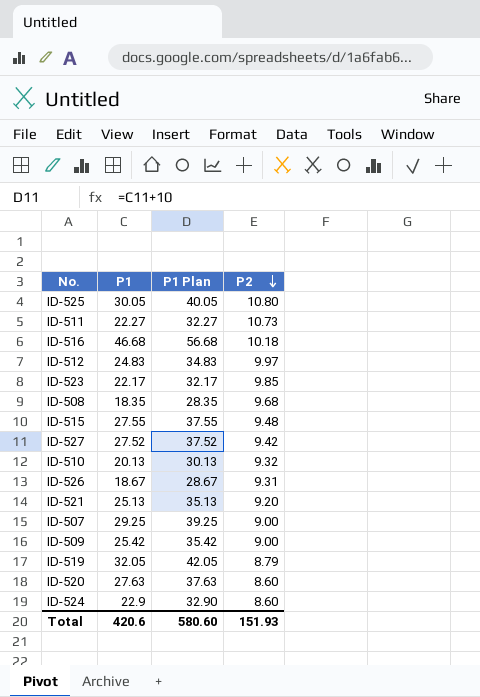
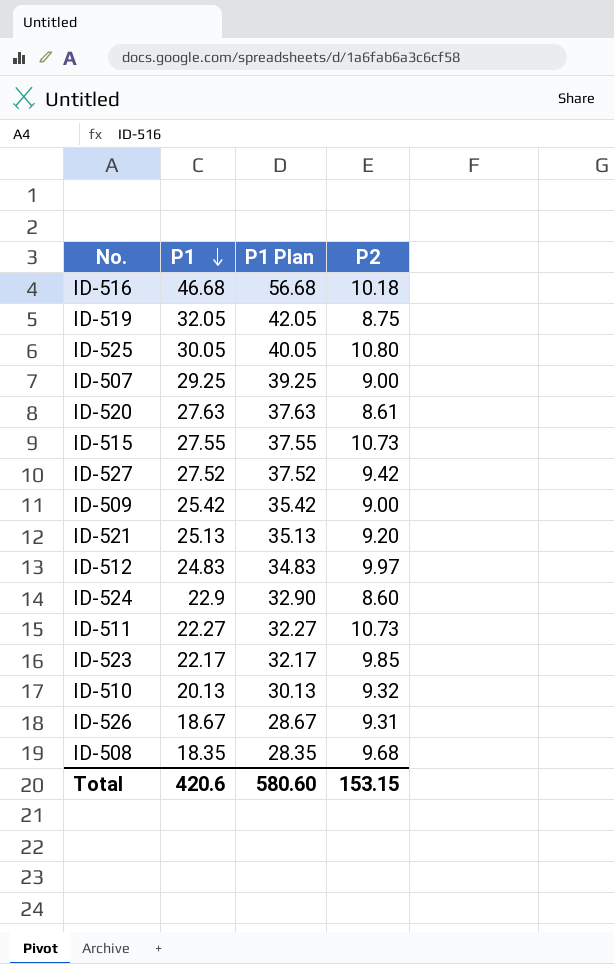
row order: P2 descending -> P1 descending
ID-519 | P2: 8.79 -> 8.75
ID-520 | P2: 8.60 -> 8.61
ID-515 | P2: 9.48 -> 10.73
Total | P2: 151.93 -> 153.15

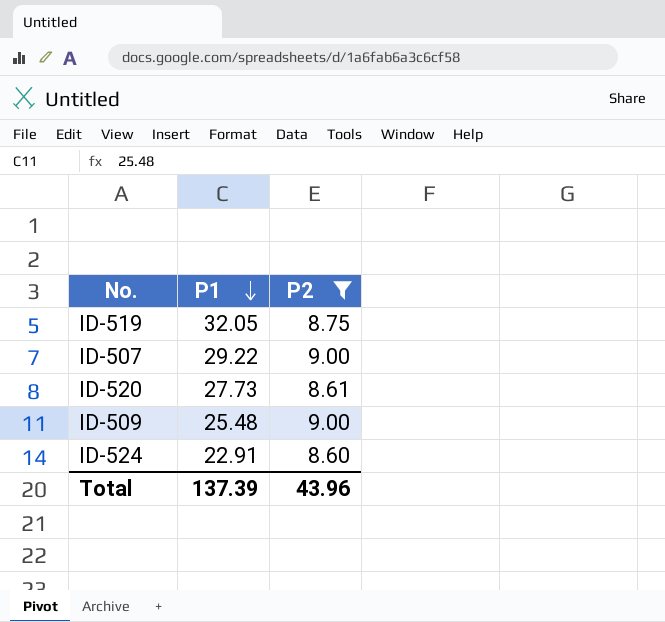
filter: none -> P2 <= 9.00
column P1 Plan | formula: [P1] + 10 -> none
ID-507 | P1: 29.25 -> 29.22
ID-520 | P1: 27.63 -> 27.73
ID-509 | P1: 25.42 -> 25.48
ID-524 | P1: 22.9 -> 22.91
Total | P1: 420.6 -> 137.39
Total | P2: 153.15 -> 43.96

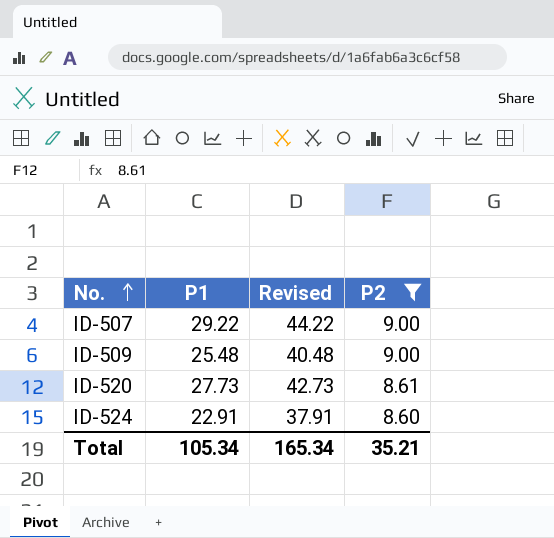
row order: P1 descending -> No. ascending
column Revised | formula: none -> [P1] + 15
row ID-519: 32.05 | 8.75 -> none
Total | P1: 137.39 -> 105.34
Total | P2: 43.96 -> 35.21

